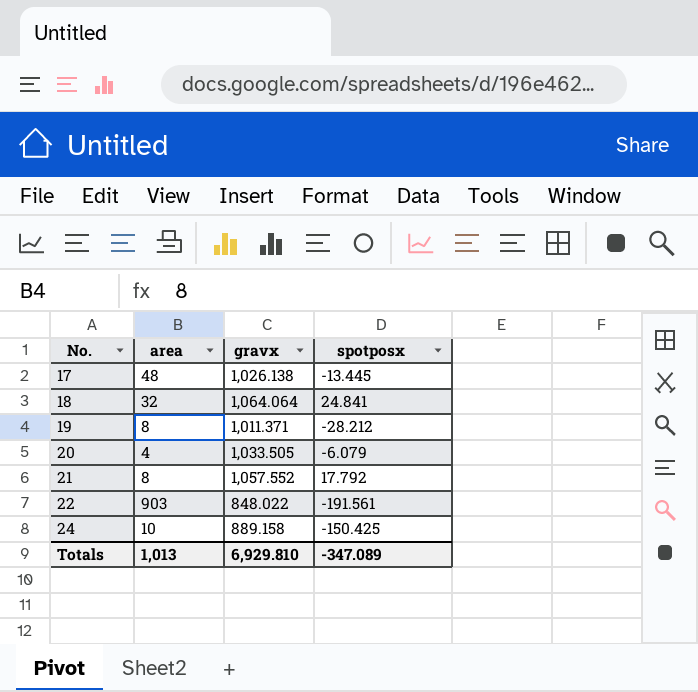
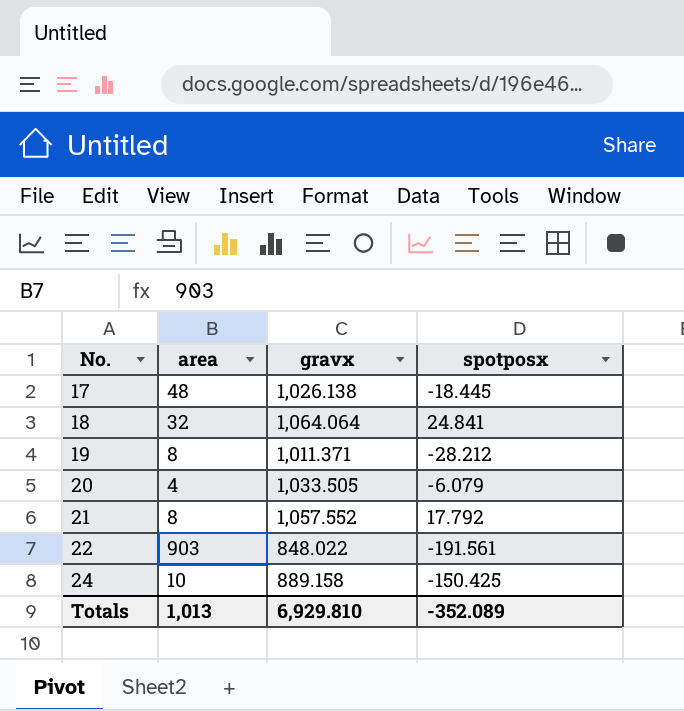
17 | spotposx: -13.445 -> -18.445
Totals | spotposx: -347.089 -> -352.089

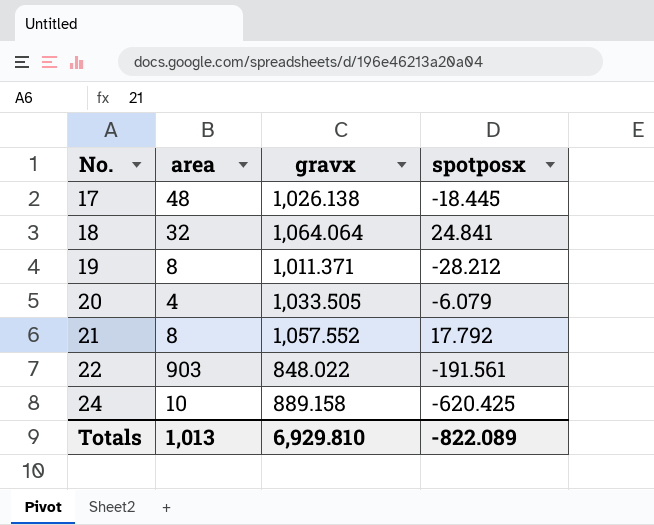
24 | spotposx: -150.425 -> -620.425
Totals | spotposx: -352.089 -> -822.089

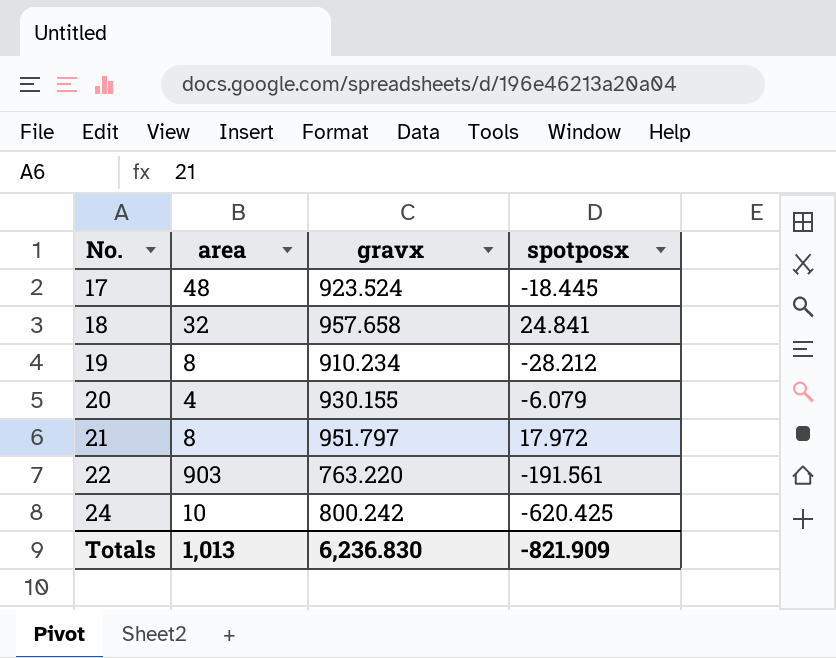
17 | gravx: 1,026.138 -> 923.524
18 | gravx: 1,064.064 -> 957.658
19 | gravx: 1,011.371 -> 910.234
20 | gravx: 1,033.505 -> 930.155
21 | gravx: 1,057.552 -> 951.797
21 | spotposx: 17.792 -> 17.972
22 | gravx: 848.022 -> 763.220
24 | gravx: 889.158 -> 800.242
Totals | gravx: 6,929.810 -> 6,236.830
Totals | spotposx: -822.089 -> -821.909

